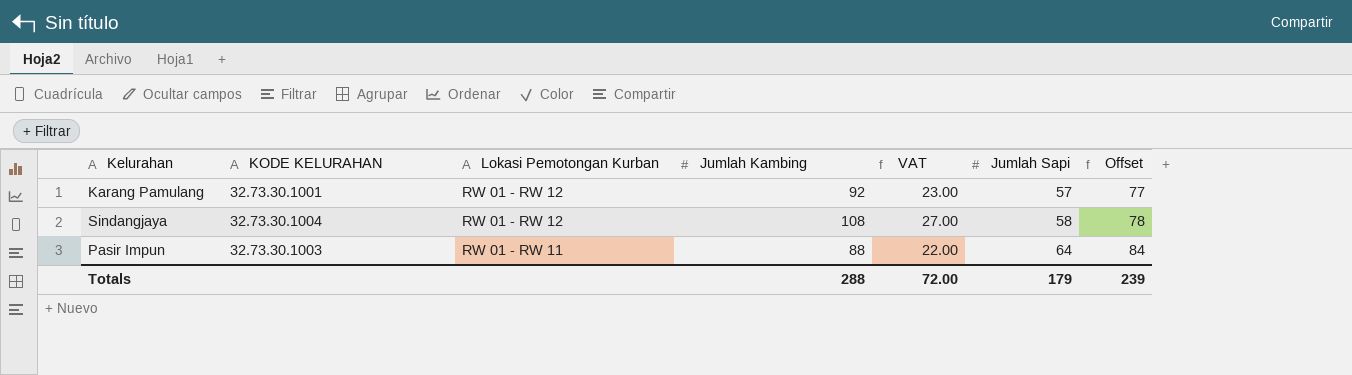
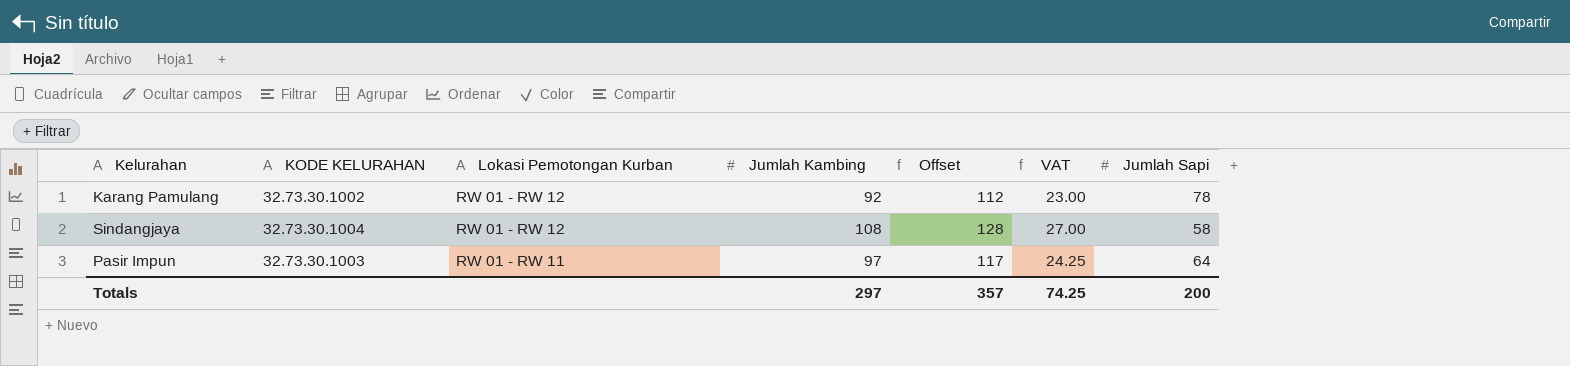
column Offset | formula: [Jumlah Sapi] + 20 -> [Jumlah Kambing] + 20
column Offset | position: 7 -> 5
Karang Pamulang | KODE KELURAHAN: 32.73.30.1001 -> 32.73.30.1002
Karang Pamulang | Jumlah Sapi: 57 -> 78
Pasir Impun | Jumlah Kambing: 88 -> 97
Pasir Impun | VAT: 22.00 -> 24.25
Totals | Jumlah Kambing: 288 -> 297
Totals | Offset: 239 -> 357
Totals | VAT: 72.00 -> 74.25
Totals | Jumlah Sapi: 179 -> 200

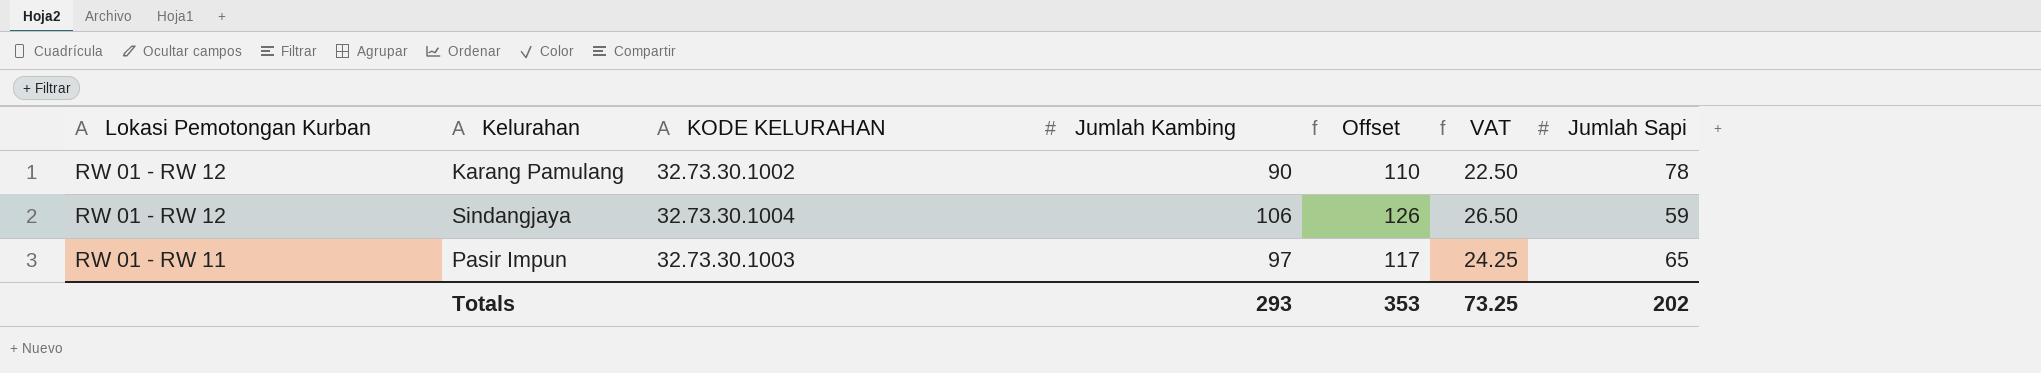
column Lokasi Pemotongan Kurban | position: 3 -> 1
Karang Pamulang | Jumlah Kambing: 92 -> 90
Karang Pamulang | Offset: 112 -> 110
Karang Pamulang | VAT: 23.00 -> 22.50
Sindangjaya | Jumlah Kambing: 108 -> 106
Sindangjaya | Offset: 128 -> 126
Sindangjaya | VAT: 27.00 -> 26.50
Sindangjaya | Jumlah Sapi: 58 -> 59
Pasir Impun | Jumlah Sapi: 64 -> 65
Totals | Jumlah Kambing: 297 -> 293
Totals | Offset: 357 -> 353
Totals | VAT: 74.25 -> 73.25
Totals | Jumlah Sapi: 200 -> 202

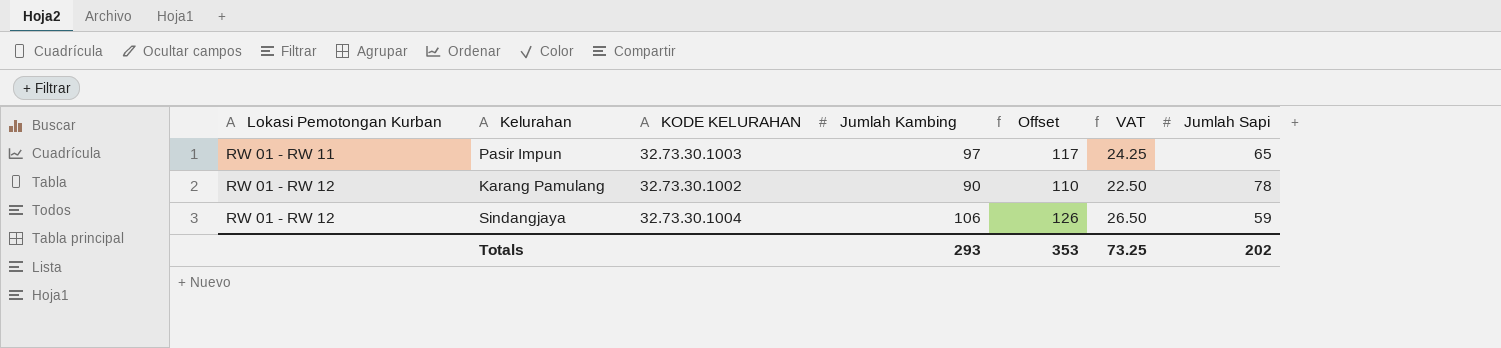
row order: Lokasi Pemotongan Kurban descending -> Lokasi Pemotongan Kurban ascending

